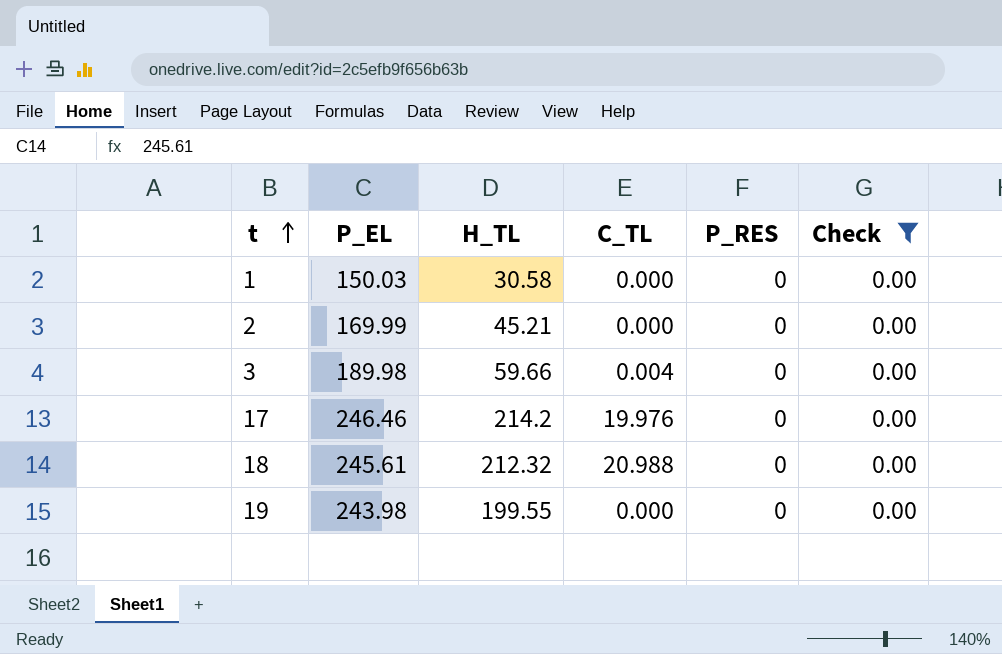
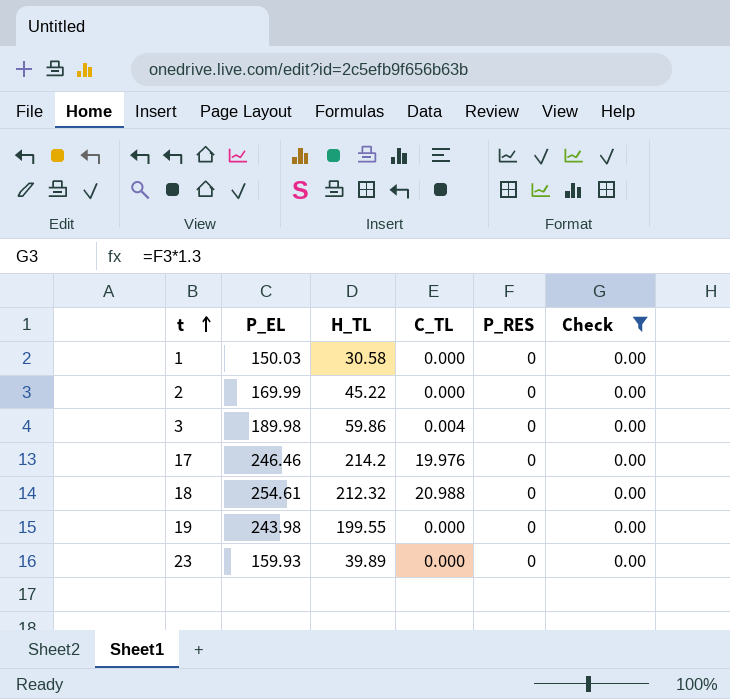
2 | H_TL: 45.21 -> 45.22
3 | H_TL: 59.66 -> 59.86
18 | P_EL: 245.61 -> 254.61
row 23: none -> 159.93 | 39.89 | 0.000 | 0 | 0.00

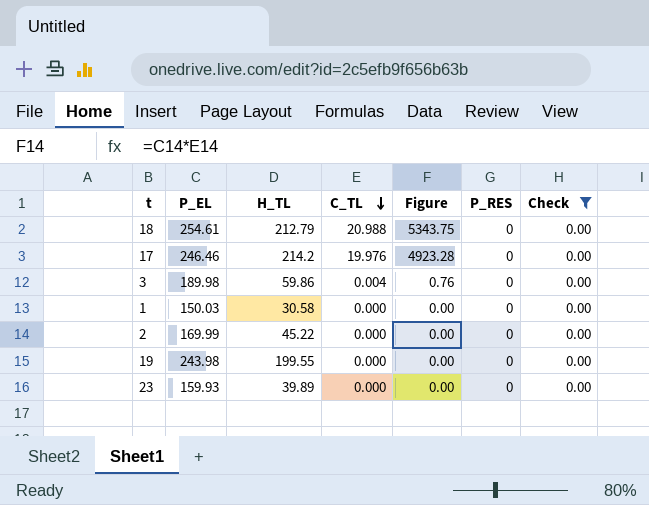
row order: t ascending -> C_TL descending
column Figure | formula: none -> [P_EL] * [C_TL]
18 | H_TL: 212.32 -> 212.79

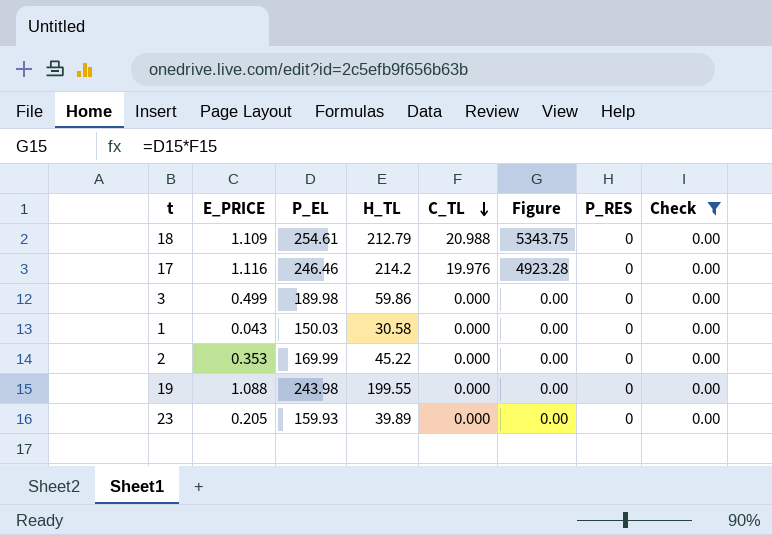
column E_PRICE | position: none -> 2
3 | C_TL: 0.004 -> 0.000
3 | Figure: 0.76 -> 0.00

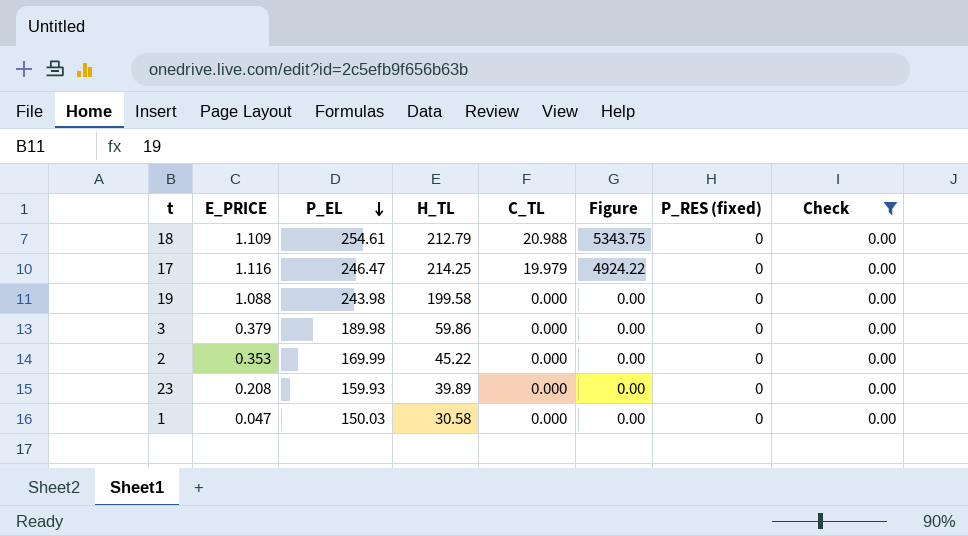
row order: C_TL descending -> P_EL descending
column name: P_RES -> P_RES (fixed)
17 | P_EL: 246.46 -> 246.47
17 | H_TL: 214.2 -> 214.25
17 | C_TL: 19.976 -> 19.979
17 | Figure: 4923.28 -> 4924.22
19 | H_TL: 199.55 -> 199.58
3 | E_PRICE: 0.499 -> 0.379
23 | E_PRICE: 0.205 -> 0.208
1 | E_PRICE: 0.043 -> 0.047

